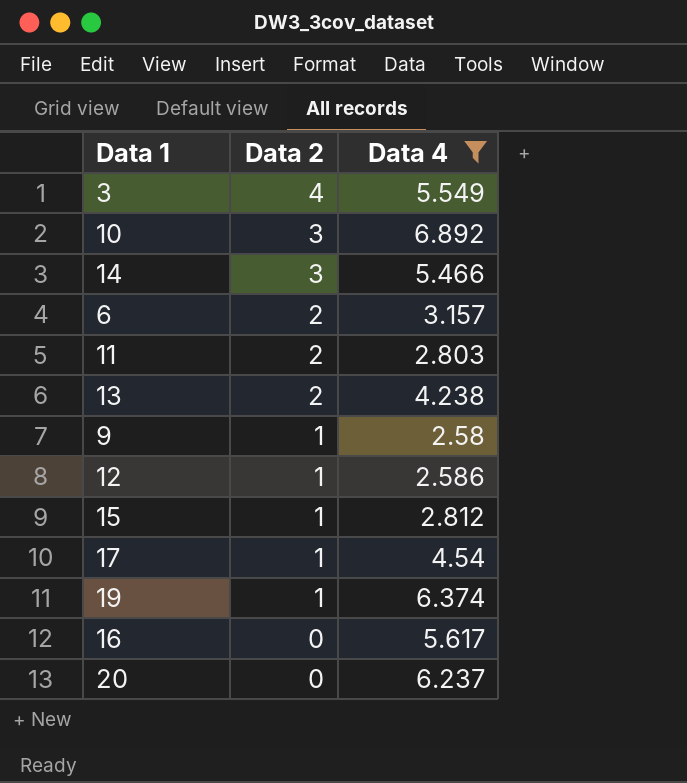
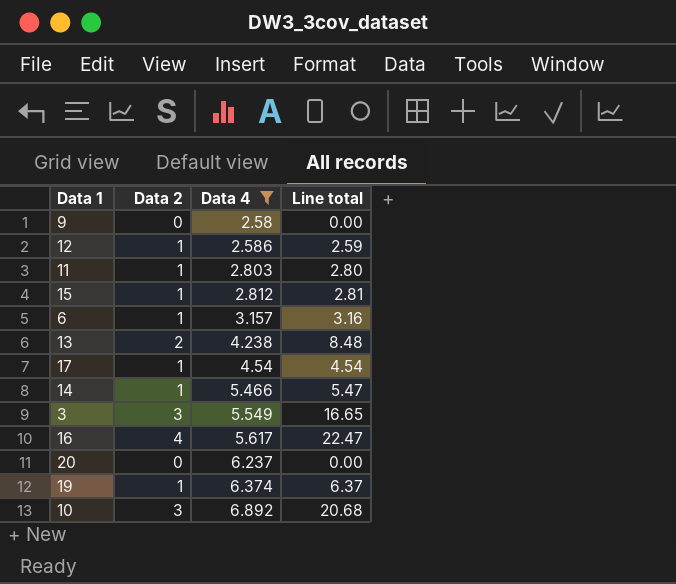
row order: Data 2 descending -> Data 4 ascending
column Line total | formula: none -> [Data 2] * [Data 4]
9 | Data 2: 1 -> 0
11 | Data 2: 2 -> 1
6 | Data 2: 2 -> 1
14 | Data 2: 3 -> 1
3 | Data 2: 4 -> 3
16 | Data 2: 0 -> 4

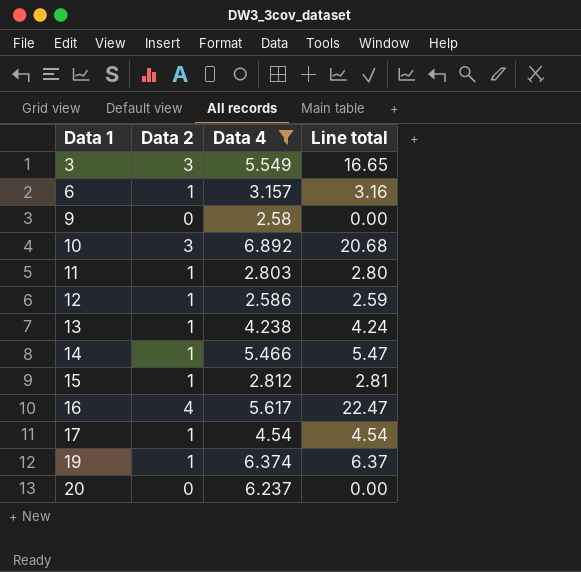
row order: Data 4 ascending -> Data 1 ascending
13 | Data 2: 2 -> 1
13 | Line total: 8.48 -> 4.24

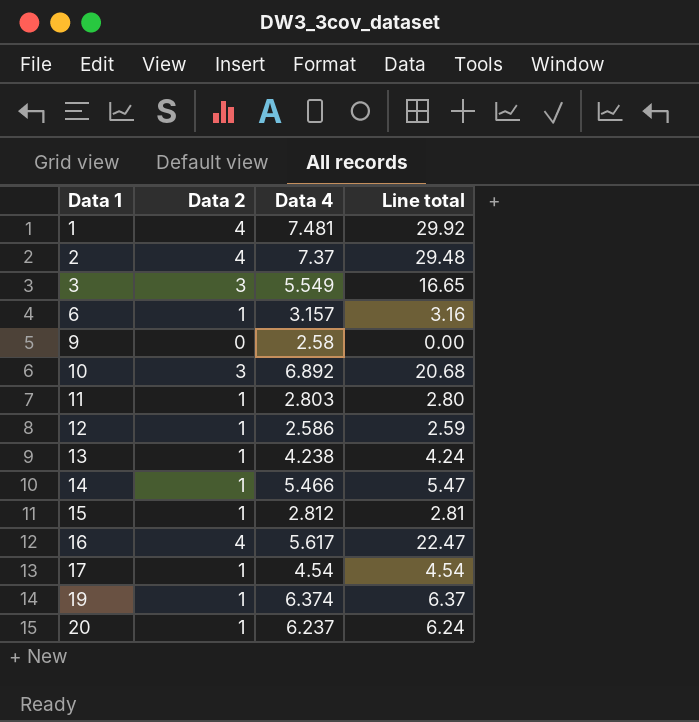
filter: Data 4 <= 6.892 -> none
20 | Data 2: 0 -> 1
20 | Line total: 0.00 -> 6.24

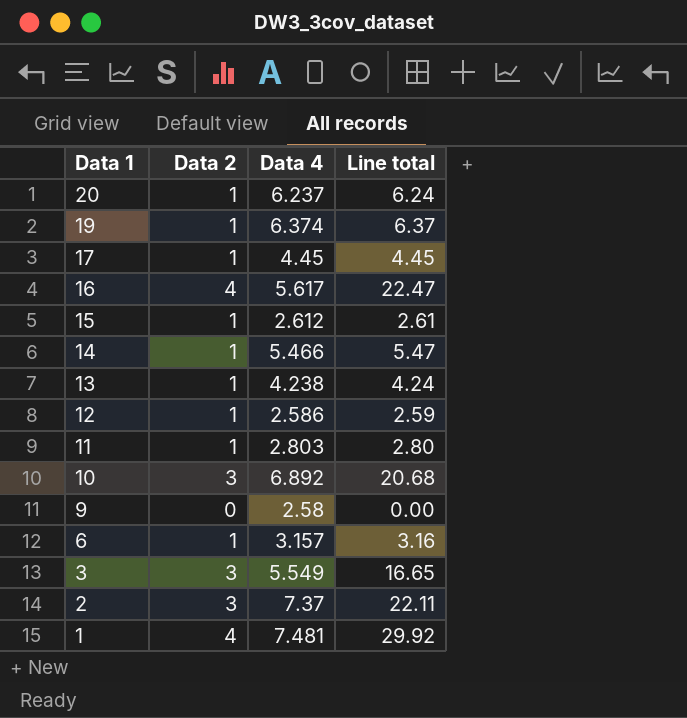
row order: Data 1 ascending -> Data 1 descending
17 | Data 4: 4.54 -> 4.45
17 | Line total: 4.54 -> 4.45
15 | Data 4: 2.812 -> 2.612
15 | Line total: 2.81 -> 2.61
2 | Data 2: 4 -> 3
2 | Line total: 29.48 -> 22.11

